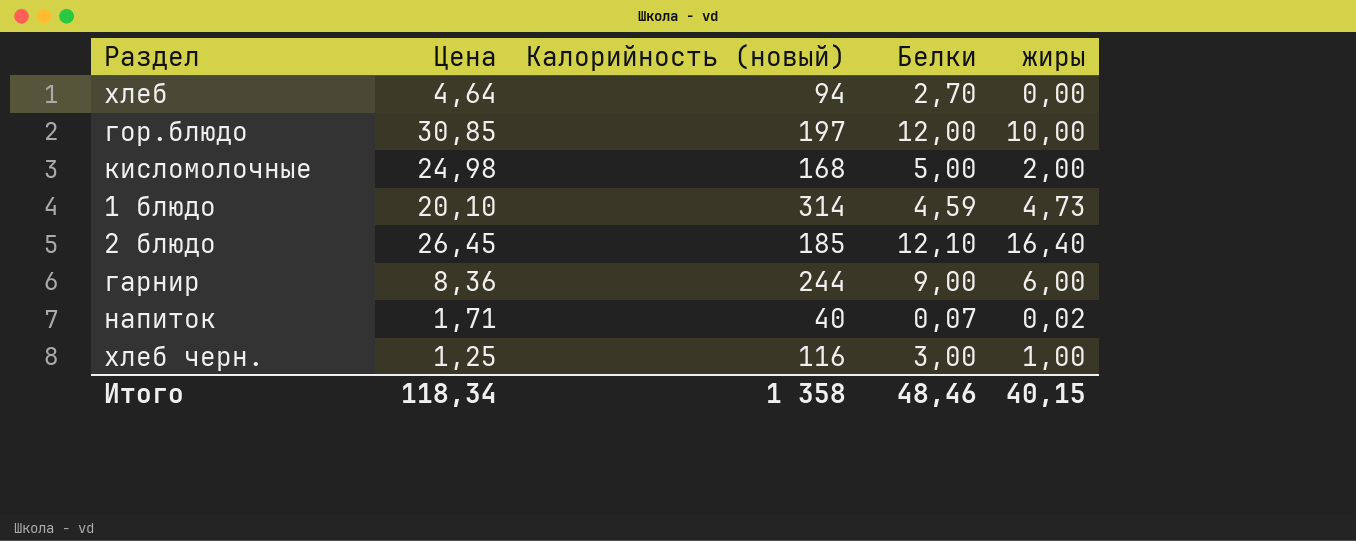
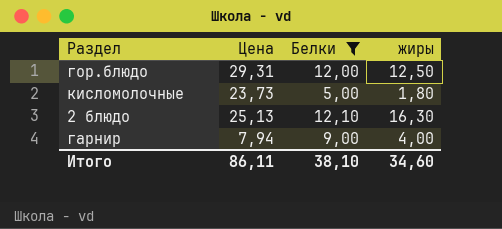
filter: none -> Белки >= 5,00
column Калорийность (новый) | position: 3 -> none
гор.блюдо | Цена: 30,85 -> 29,31
гор.блюдо | жиры: 10,00 -> 12,50
кисломолочные | Цена: 24,98 -> 23,73
кисломолочные | жиры: 2,00 -> 1,80
2 блюдо | Цена: 26,45 -> 25,13
2 блюдо | жиры: 16,40 -> 16,30
гарнир | Цена: 8,36 -> 7,94
гарнир | жиры: 6,00 -> 4,00
Итого | Цена: 118,34 -> 86,11
Итого | Белки: 48,46 -> 38,10
Итого | жиры: 40,15 -> 34,60

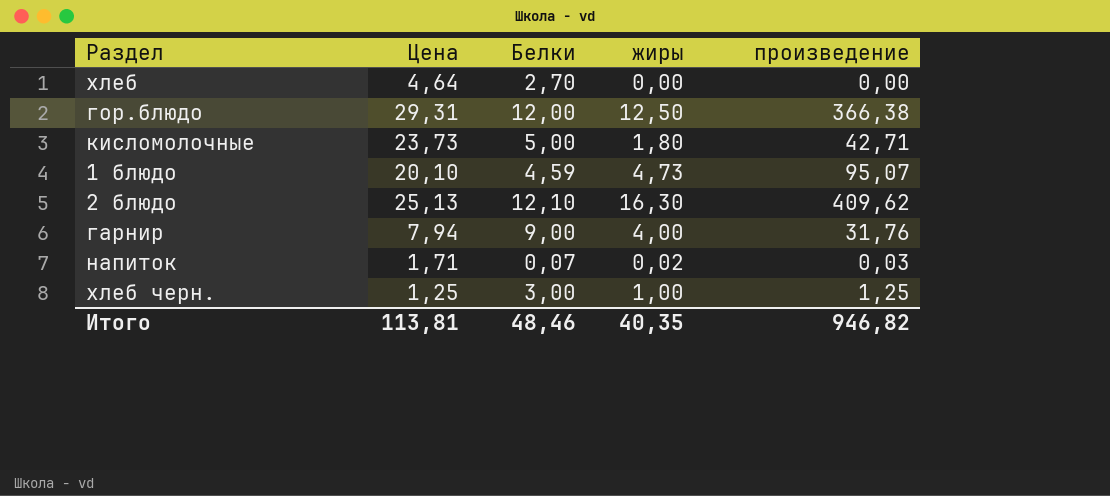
filter: Белки >= 5,00 -> none
column произведение | formula: none -> [Цена] * [жиры]
Итого | Цена: 86,11 -> 113,81
Итого | Белки: 38,10 -> 48,46
Итого | жиры: 34,60 -> 40,35

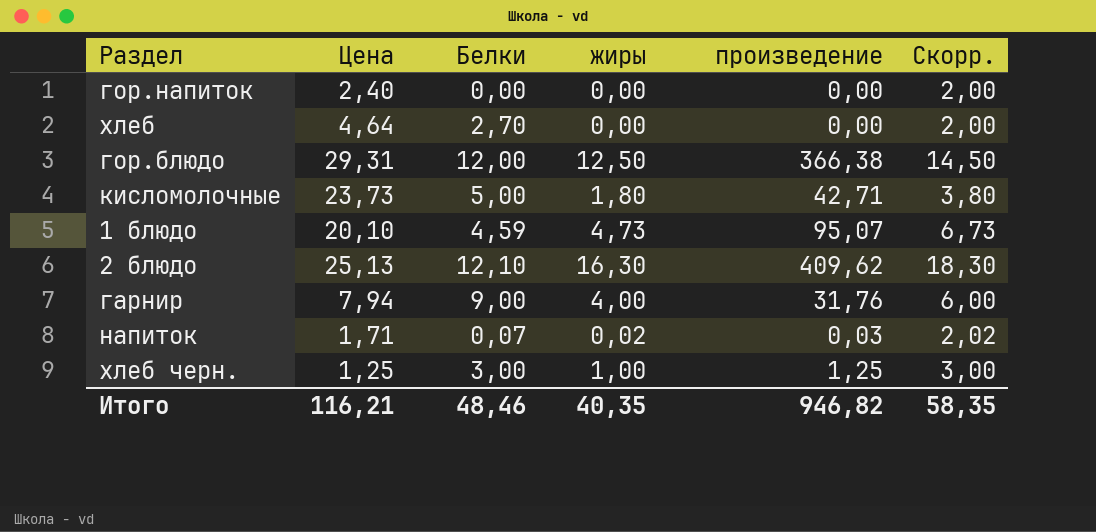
column Скорр. | formula: none -> [жиры] + 2
row гор.напиток: none -> 2,40 | 0,00 | 0,00 | 0,00 | 2,00
Итого | Цена: 113,81 -> 116,21

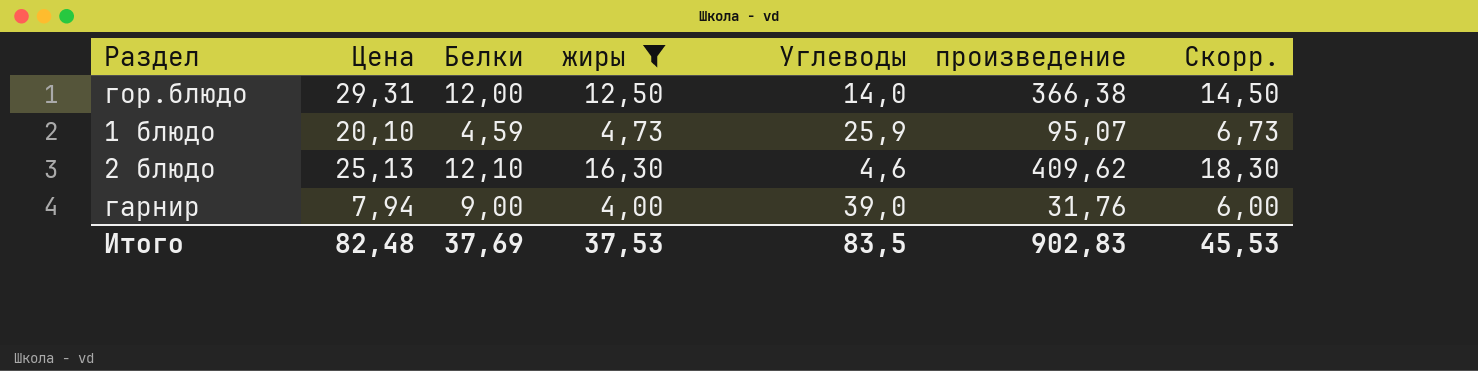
filter: none -> жиры >= 4,00
column Углеводы | position: none -> 5
Итого | Цена: 116,21 -> 82,48
Итого | Белки: 48,46 -> 37,69
Итого | жиры: 40,35 -> 37,53
Итого | произведение: 946,82 -> 902,83
Итого | Скорр.: 58,35 -> 45,53

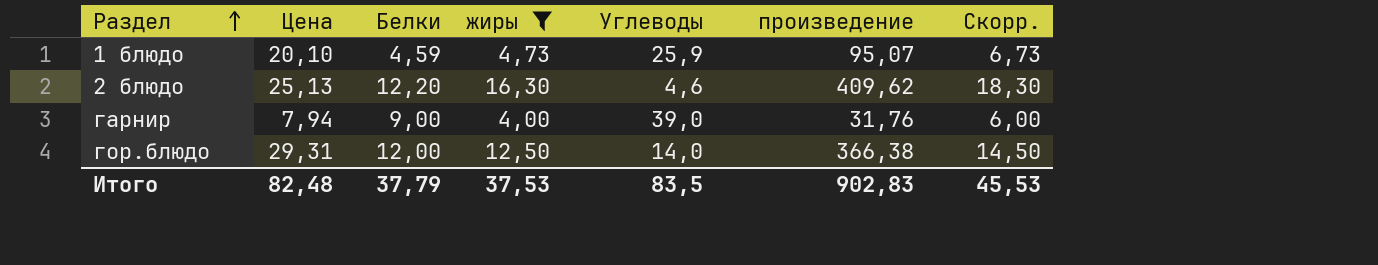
row order: none -> Раздел ascending
2 блюдо | Белки: 12,10 -> 12,20
Итого | Белки: 37,69 -> 37,79

